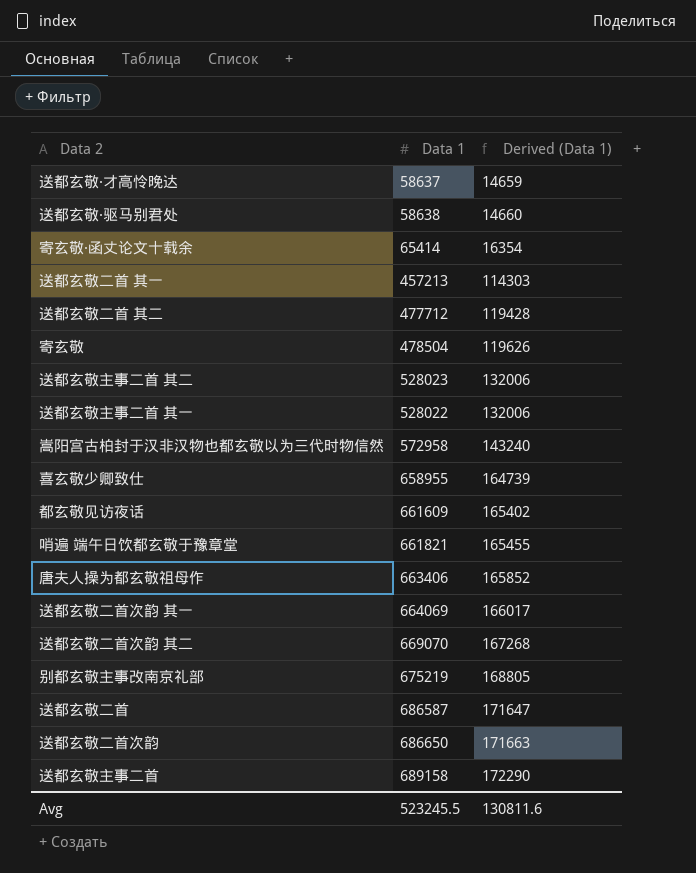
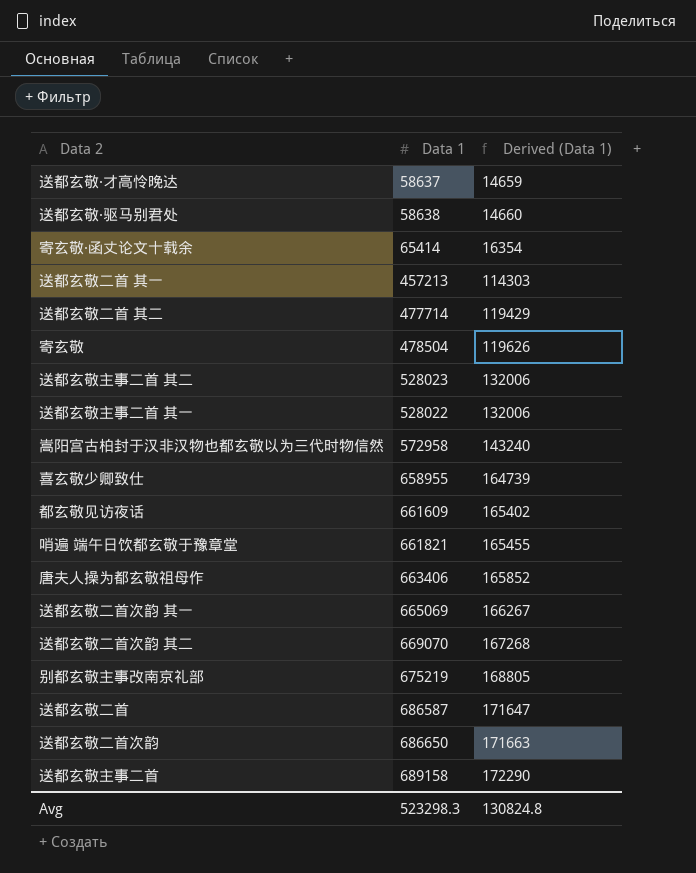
送都玄敬二首 其二 | Data 1: 477712 -> 477714
送都玄敬二首 其二 | Derived (Data 1): 119428 -> 119429
送都玄敬二首次韵 其一 | Data 1: 664069 -> 665069
送都玄敬二首次韵 其一 | Derived (Data 1): 166017 -> 166267
Avg | Data 1: 523245.5 -> 523298.3
Avg | Derived (Data 1): 130811.6 -> 130824.8

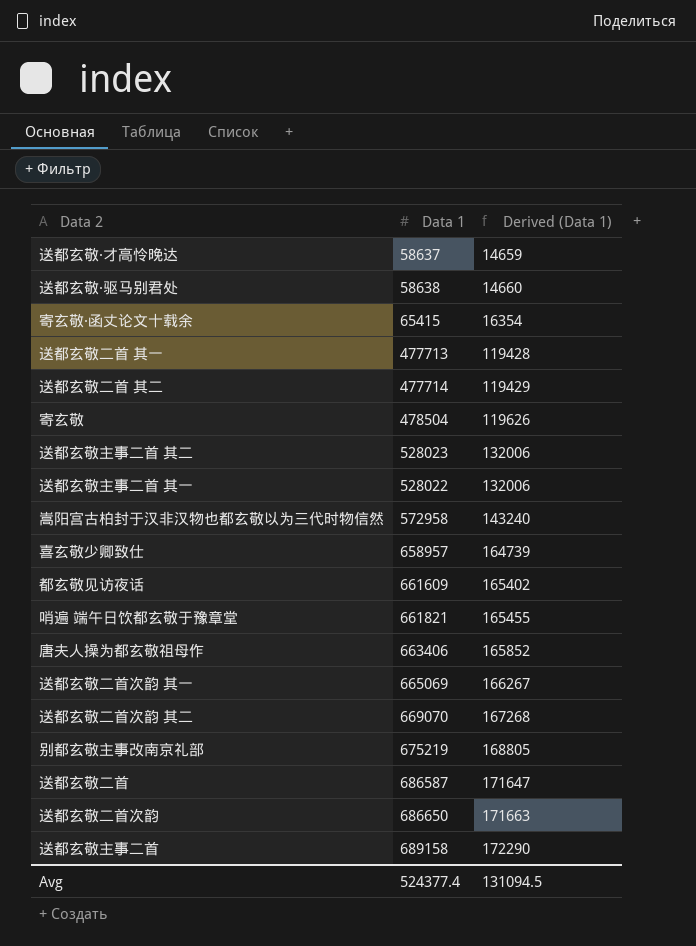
寄玄敬·函丈论文十载余 | Data 1: 65414 -> 65415
送都玄敬二首 其一 | Data 1: 457213 -> 477713
送都玄敬二首 其一 | Derived (Data 1): 114303 -> 119428
喜玄敬少卿致仕 | Data 1: 658955 -> 658957
Avg | Data 1: 523298.3 -> 524377.4
Avg | Derived (Data 1): 130824.8 -> 131094.5

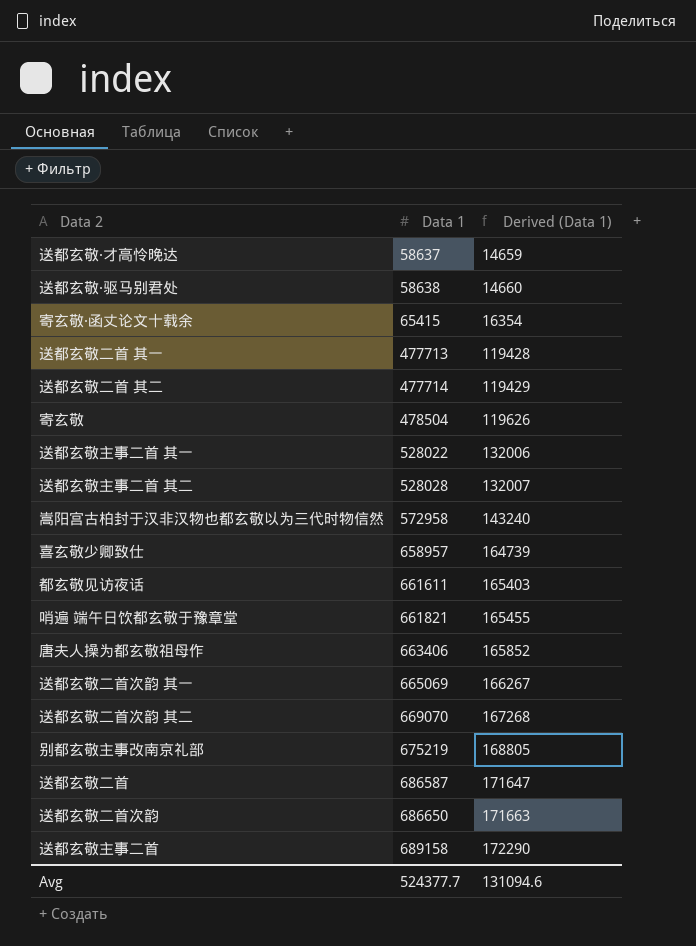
row order: Derived (Data 1) ascending -> Data 1 ascending
送都玄敬主事二首 其二 | Data 1: 528023 -> 528028
送都玄敬主事二首 其二 | Derived (Data 1): 132006 -> 132007
都玄敬见访夜话 | Data 1: 661609 -> 661611
都玄敬见访夜话 | Derived (Data 1): 165402 -> 165403
Avg | Data 1: 524377.4 -> 524377.7
Avg | Derived (Data 1): 131094.5 -> 131094.6

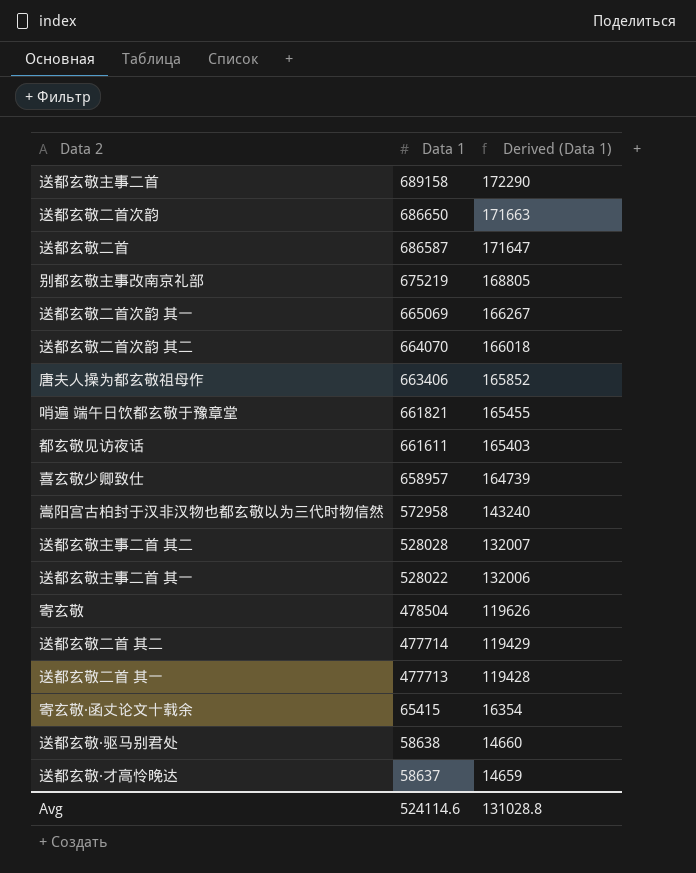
row order: Data 1 ascending -> Data 1 descending
送都玄敬二首次韵 其二 | Data 1: 669070 -> 664070
送都玄敬二首次韵 其二 | Derived (Data 1): 167268 -> 166018
Avg | Data 1: 524377.7 -> 524114.6
Avg | Derived (Data 1): 131094.6 -> 131028.8

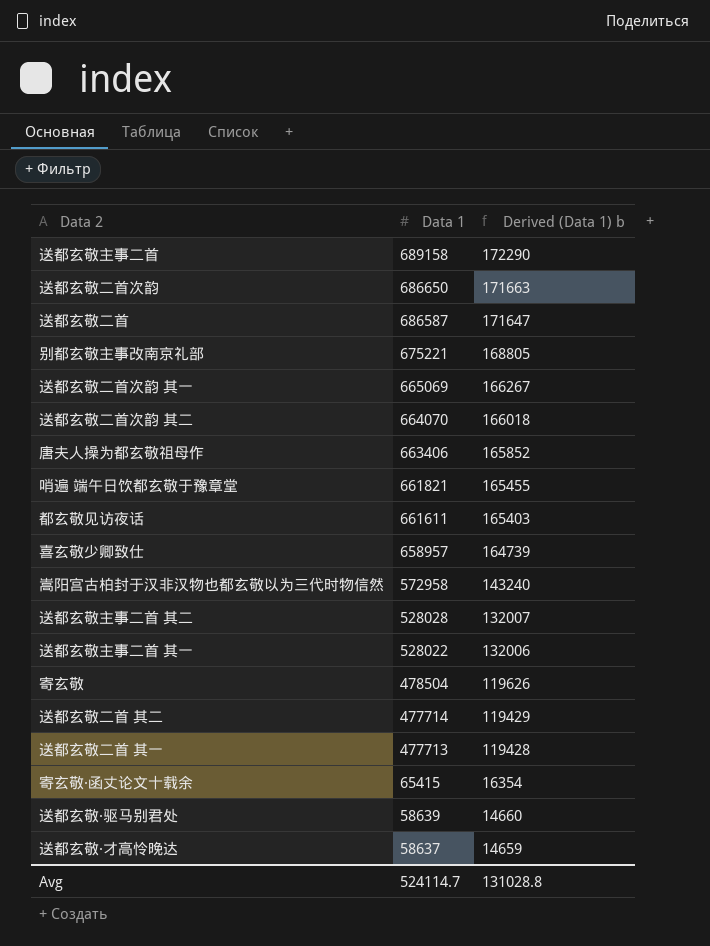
column name: Derived (Data 1) -> Derived (Data 1) b
别都玄敬主事改南京礼部 | Data 1: 675219 -> 675221
送都玄敬·驱马别君处 | Data 1: 58638 -> 58639
Avg | Data 1: 524114.6 -> 524114.7

